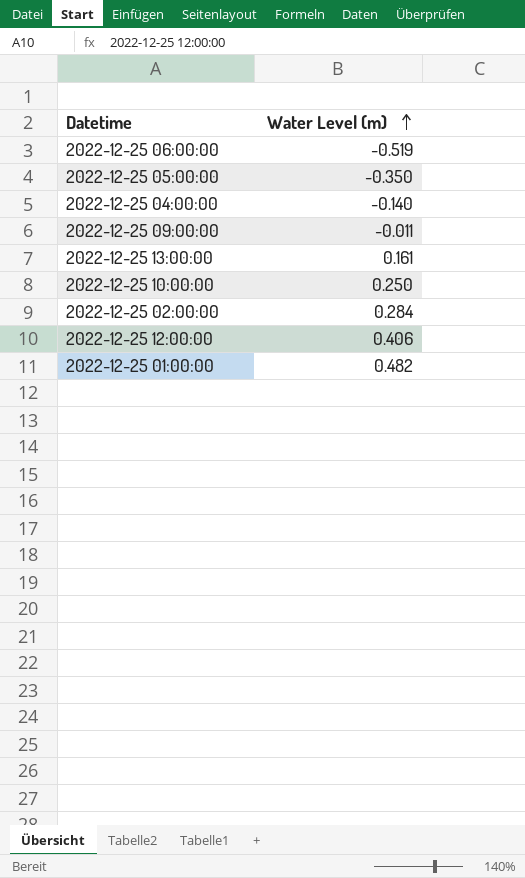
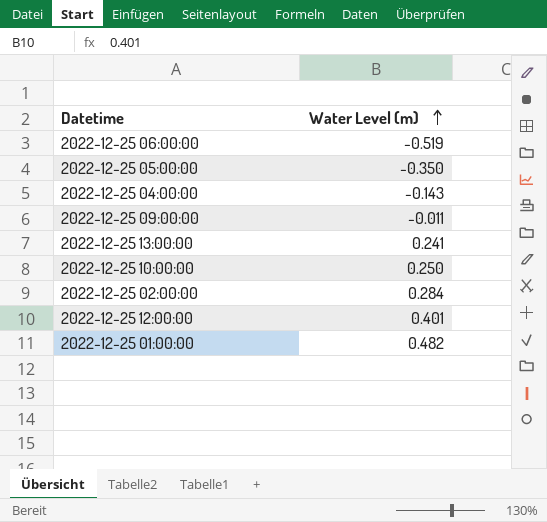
2022-12-25 04:00:00 | Water Level (m): -0.140 -> -0.143
2022-12-25 13:00:00 | Water Level (m): 0.161 -> 0.241
2022-12-25 12:00:00 | Water Level (m): 0.406 -> 0.401

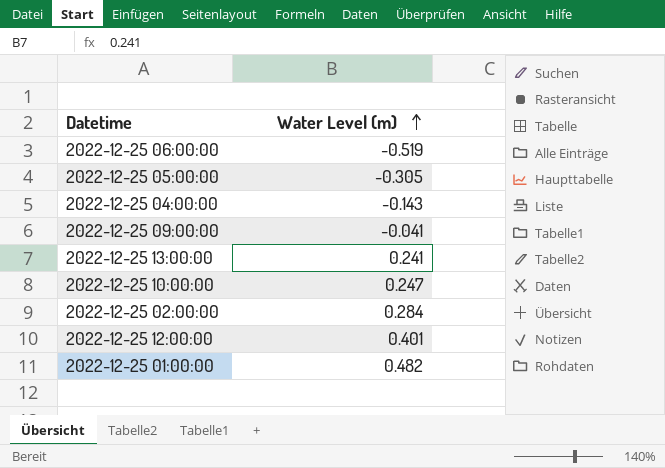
2022-12-25 05:00:00 | Water Level (m): -0.350 -> -0.305
2022-12-25 09:00:00 | Water Level (m): -0.011 -> -0.041
2022-12-25 10:00:00 | Water Level (m): 0.250 -> 0.247

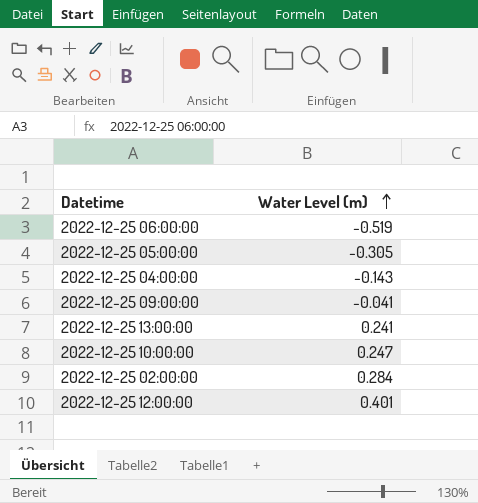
row 2022-12-25 01:00:00: 0.482 -> none

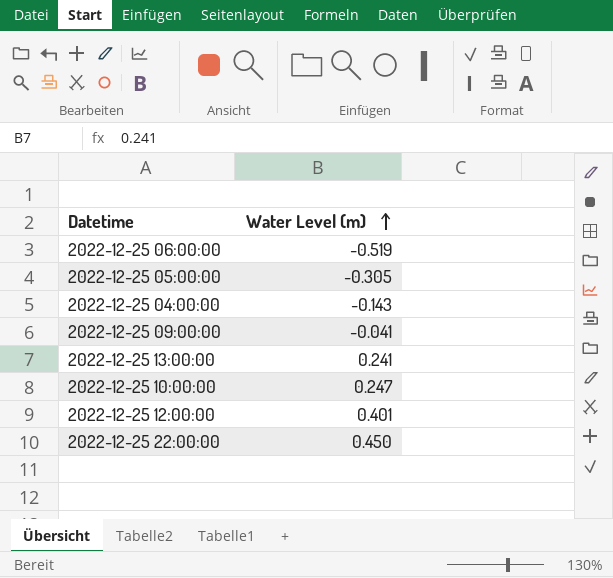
row 2022-12-25 02:00:00: 0.284 -> none
row 2022-12-25 22:00:00: none -> 0.450

